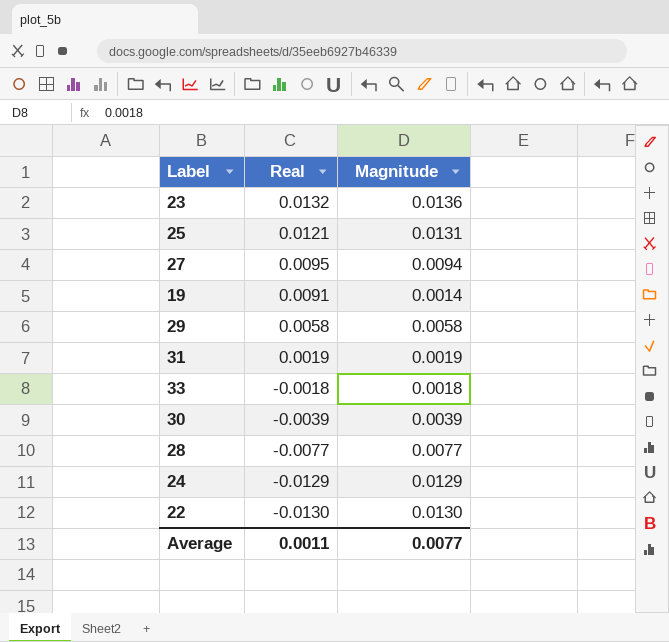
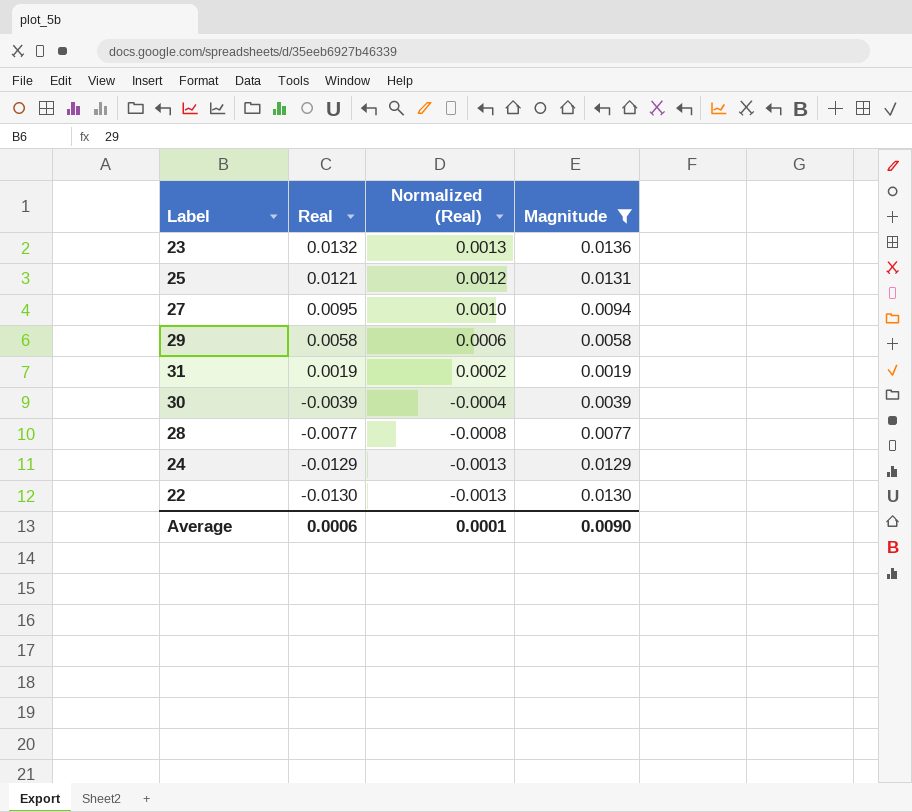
filter: none -> Magnitude >= 0.0019
column Normalized (Real) | formula: none -> [Real] * 0.1
Average | Real: 0.0011 -> 0.0006
Average | Magnitude: 0.0077 -> 0.0090

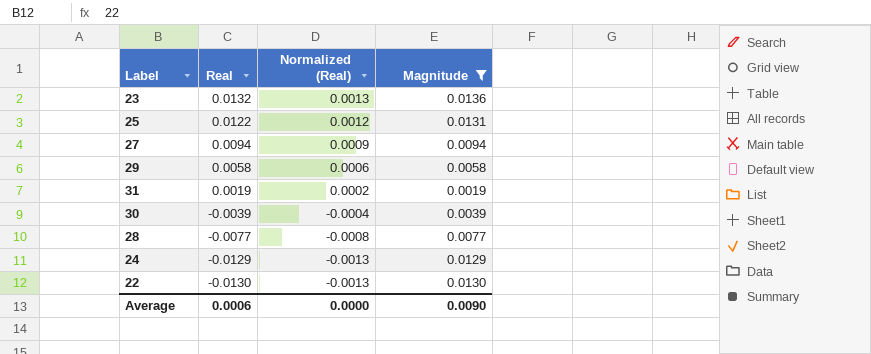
25 | Real: 0.0121 -> 0.0122
27 | Real: 0.0095 -> 0.0094
27 | Normalized (Real): 0.0010 -> 0.0009
Average | Normalized (Real): 0.0001 -> 0.0000

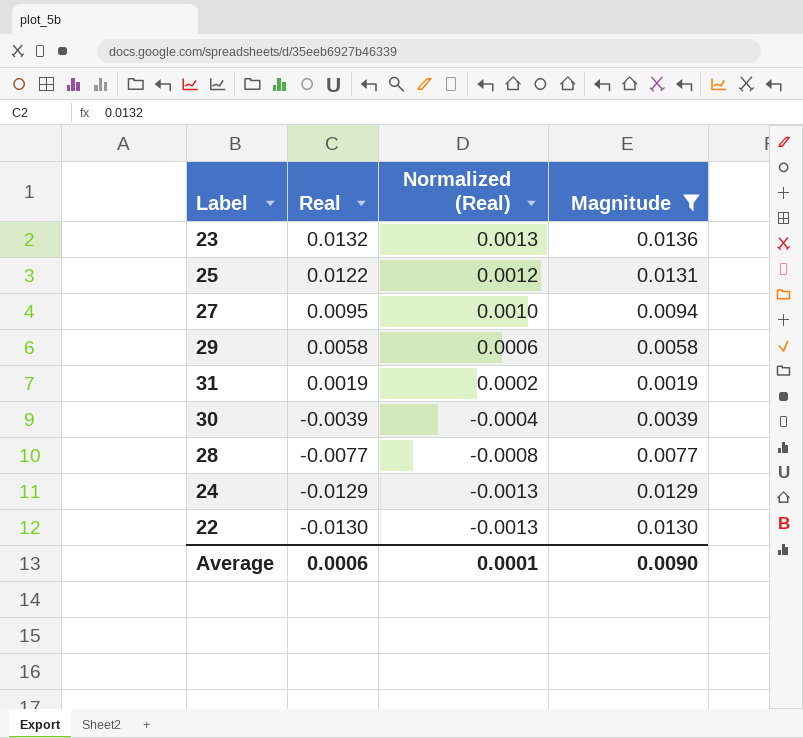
27 | Real: 0.0094 -> 0.0095
27 | Normalized (Real): 0.0009 -> 0.0010
Average | Normalized (Real): 0.0000 -> 0.0001

